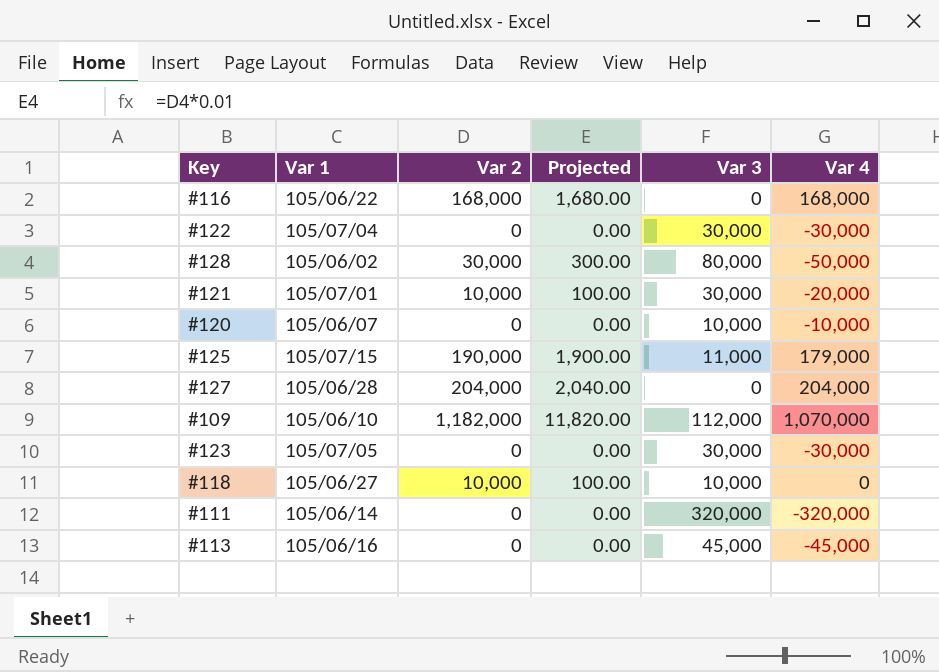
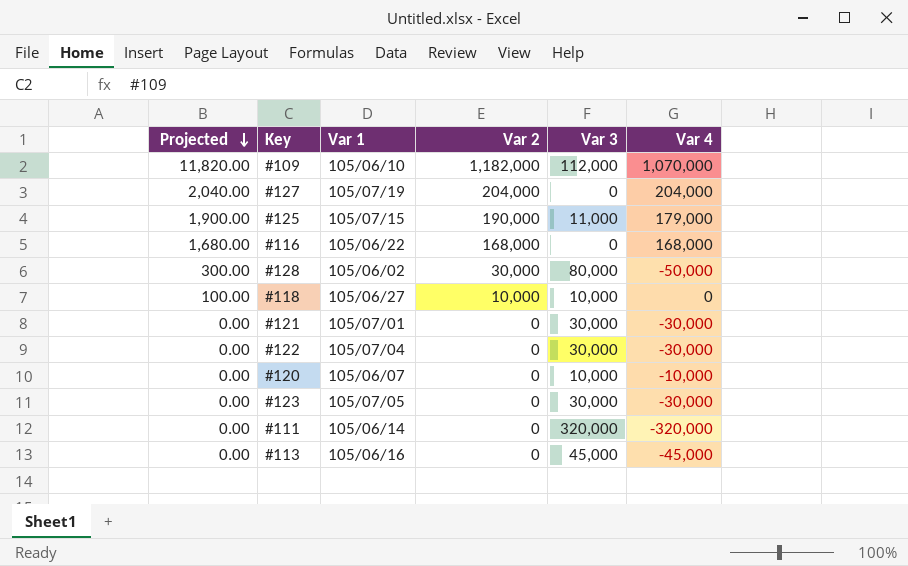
row order: none -> Projected descending
column Projected | position: 4 -> 1
#127 | Var 1: 105/06/28 -> 105/07/19
#121 | Projected: 100.00 -> 0.00
#121 | Var 2: 10,000 -> 0
#121 | Var 4: -20,000 -> -30,000

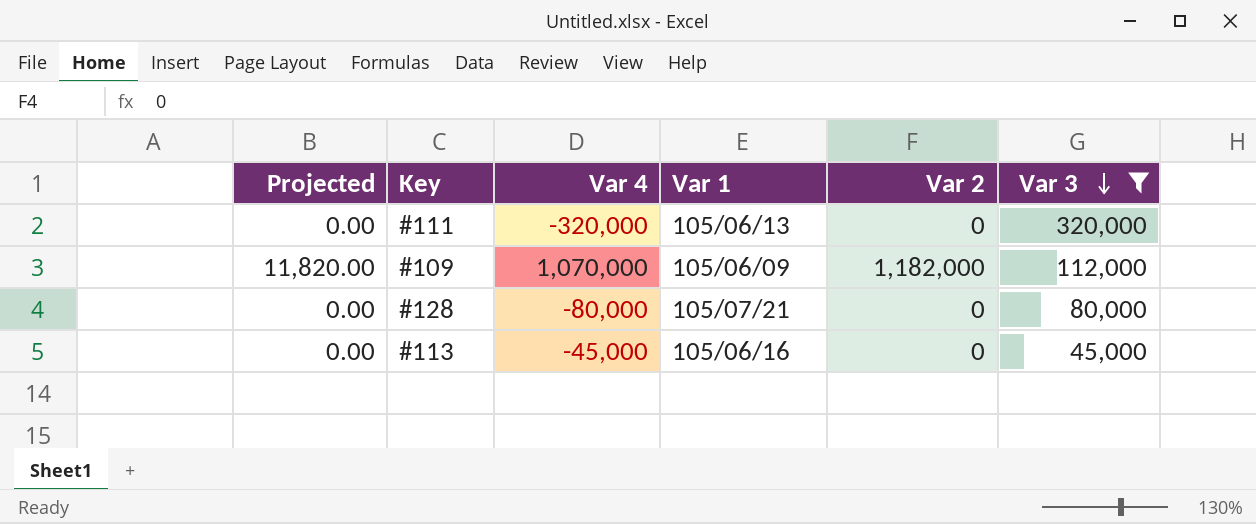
filter: none -> Var 3 >= 45,000
row order: Projected descending -> Var 3 descending
column Var 4 | position: 6 -> 3
#111 | Var 1: 105/06/14 -> 105/06/13
#109 | Var 1: 105/06/10 -> 105/06/09
#128 | Projected: 300.00 -> 0.00
#128 | Var 4: -50,000 -> -80,000
#128 | Var 1: 105/06/02 -> 105/07/21
#128 | Var 2: 30,000 -> 0

